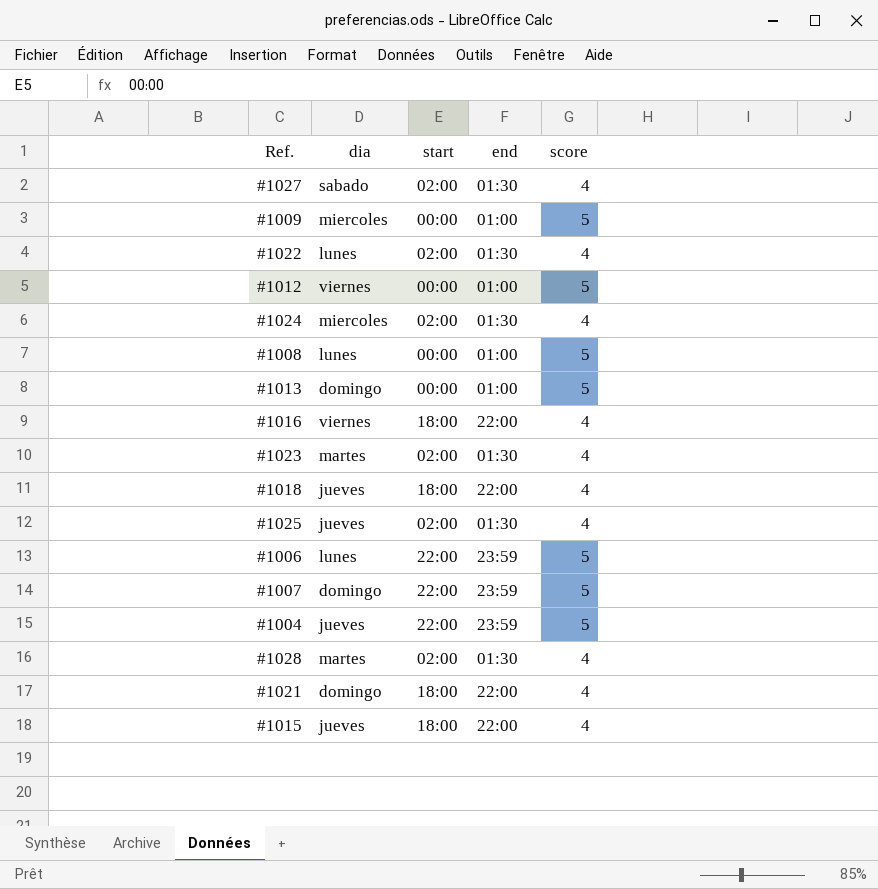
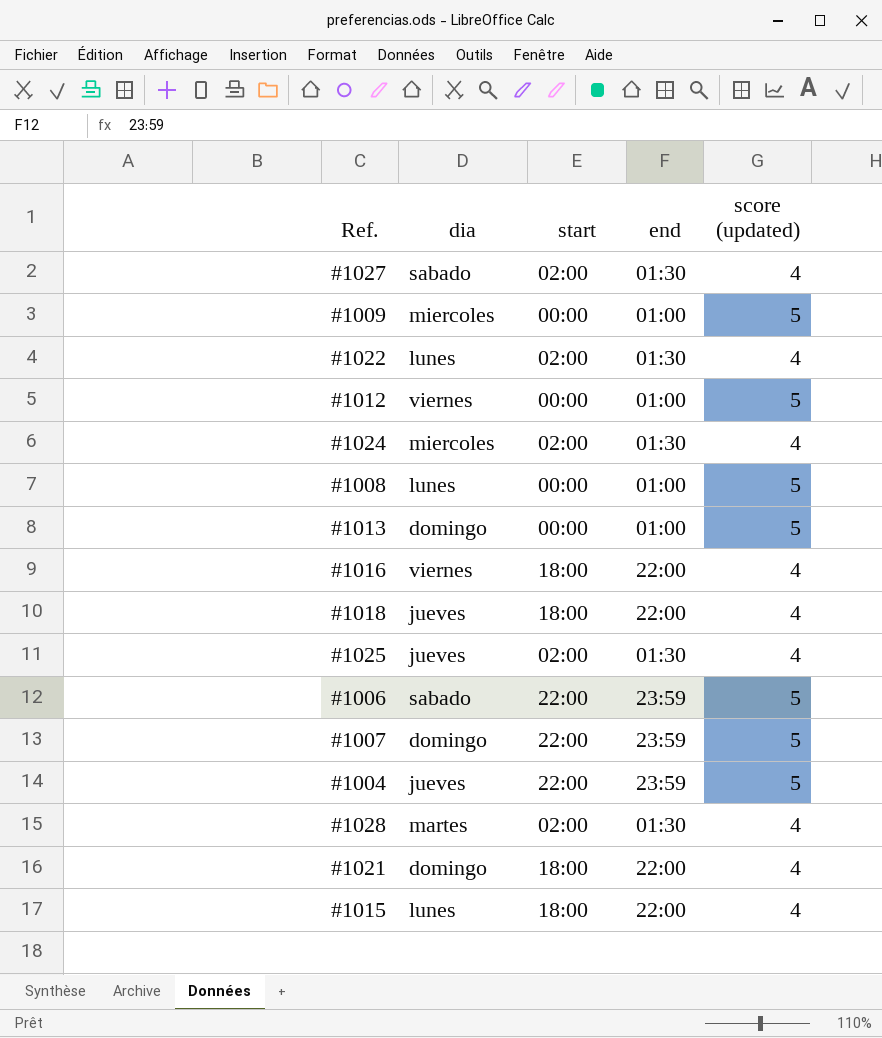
column name: score -> score (updated)
row #1023: martes | 02:00 | 01:30 | 4 -> none
#1006 | dia: lunes -> sabado
#1015 | dia: jueves -> lunes

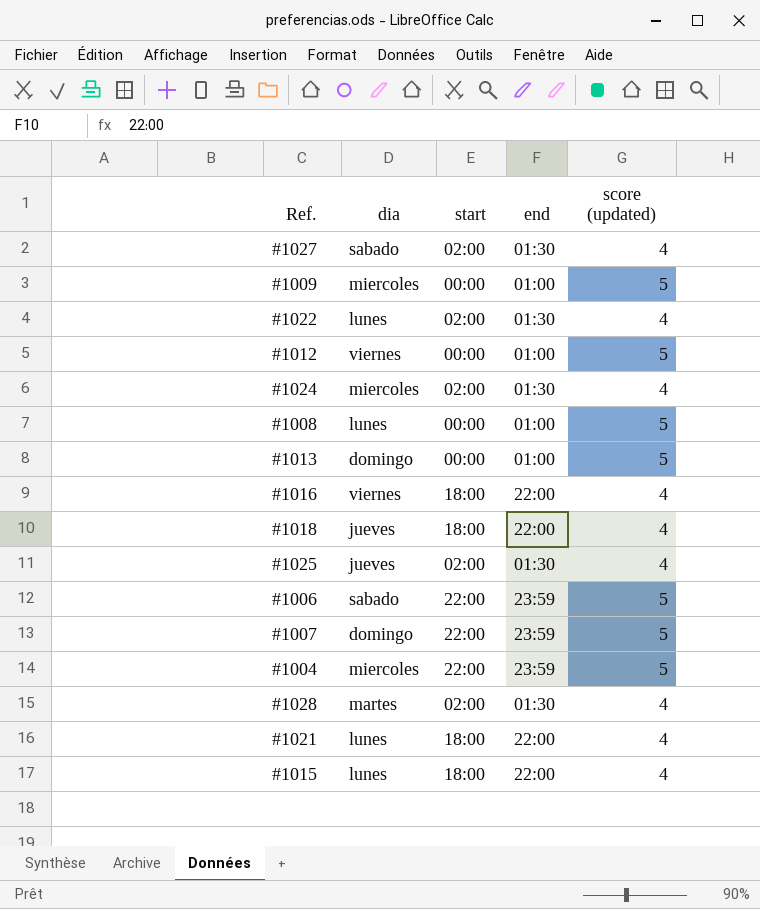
#1004 | dia: jueves -> miercoles
#1021 | dia: domingo -> lunes

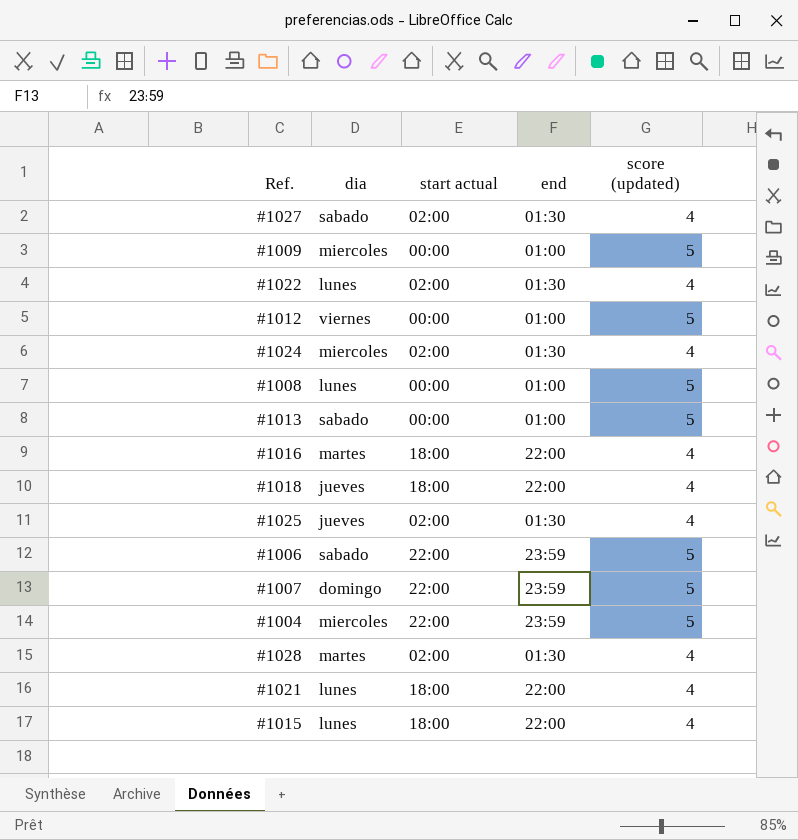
column name: start -> start actual
#1013 | dia: domingo -> sabado
#1016 | dia: viernes -> martes

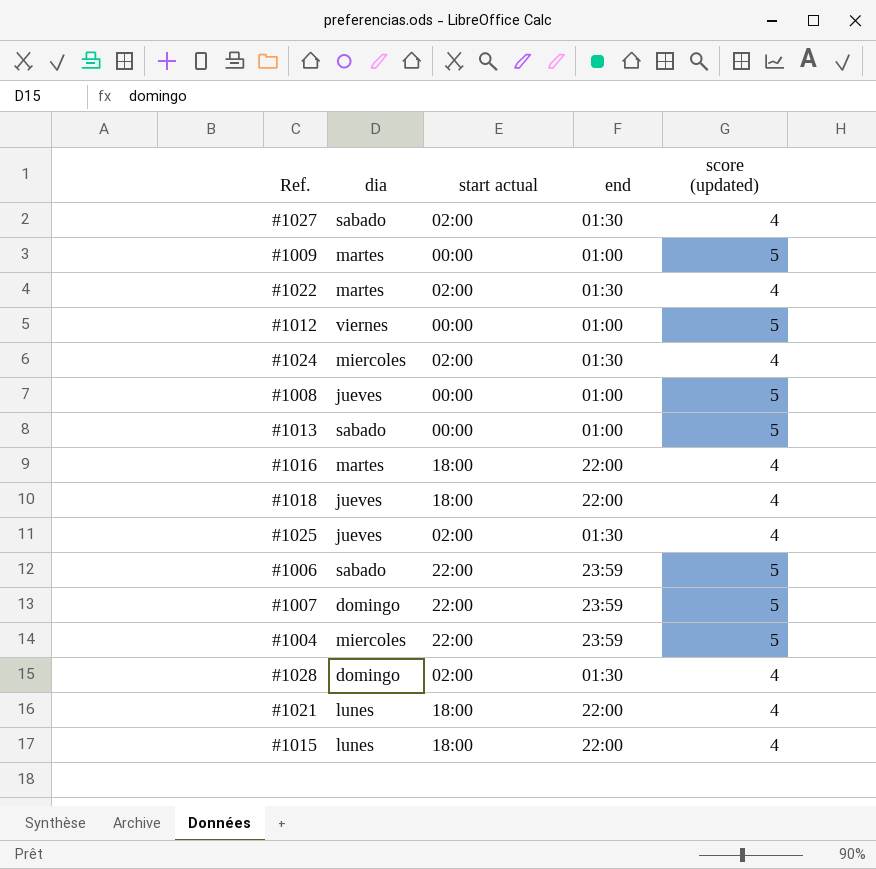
#1009 | dia: miercoles -> martes
#1022 | dia: lunes -> martes
#1008 | dia: lunes -> jueves
#1028 | dia: martes -> domingo

